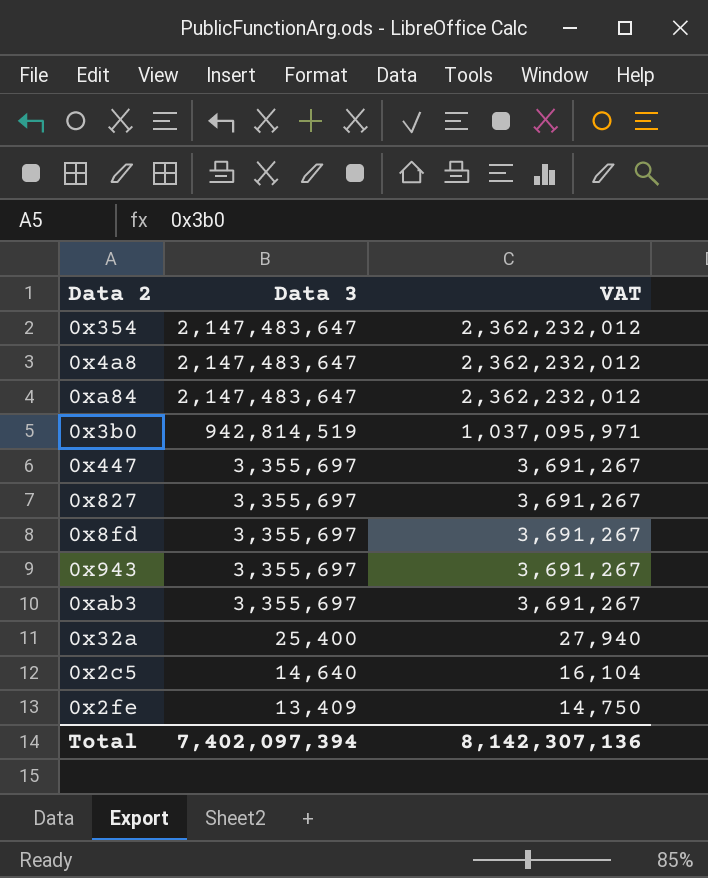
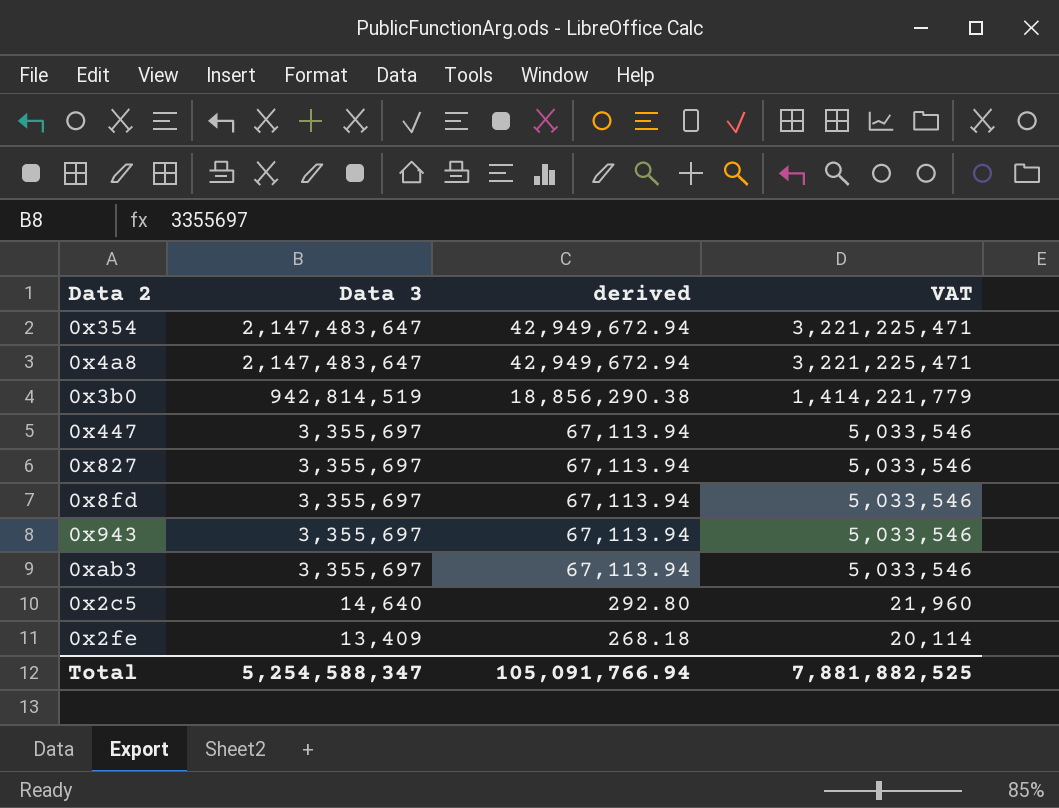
column derived | formula: none -> [Data 3] * 0.02
column VAT | formula: [Data 3] * 1.1 -> [Data 3] * 1.5
row 0xa84: 2,147,483,647 | 2,362,232,012 -> none
row 0x32a: 25,400 | 27,940 -> none
Total | Data 3: 7,402,097,394 -> 5,254,588,347
Total | VAT: 8,142,307,136 -> 7,881,882,525

